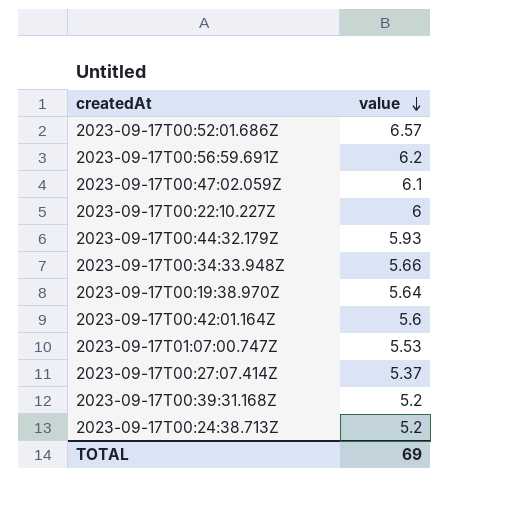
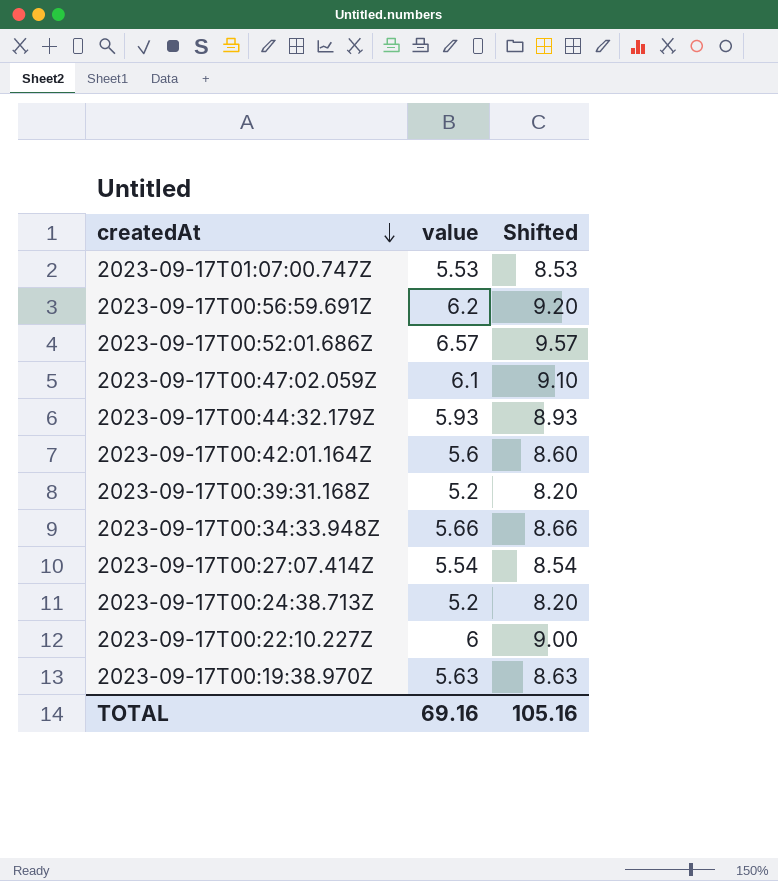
row order: value descending -> createdAt descending
column Shifted | formula: none -> [value] + 3
2023-09-17T00:27:07.414Z | value: 5.37 -> 5.54
2023-09-17T00:19:38.970Z | value: 5.64 -> 5.63
TOTAL | value: 69 -> 69.16

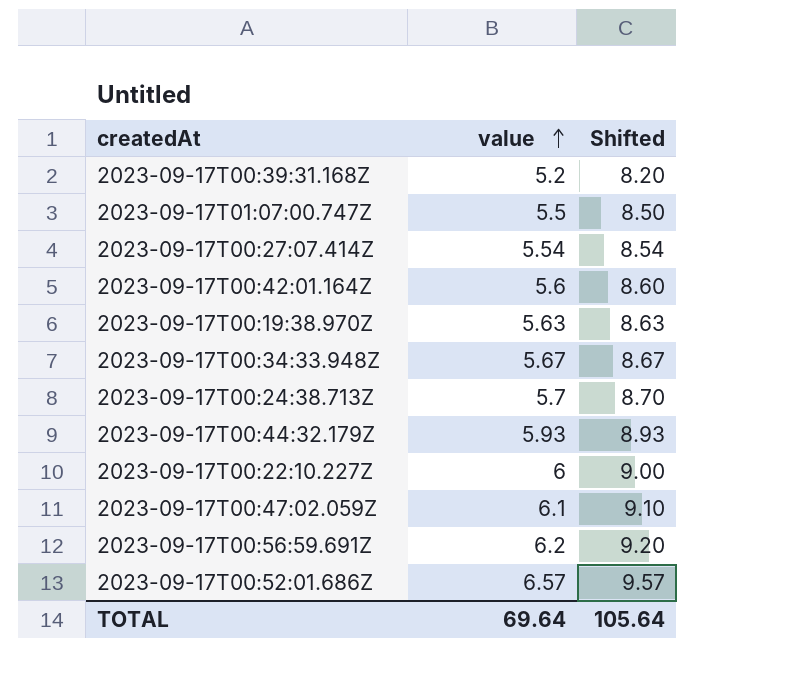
row order: createdAt descending -> value ascending
2023-09-17T01:07:00.747Z | value: 5.53 -> 5.5
2023-09-17T01:07:00.747Z | Shifted: 8.53 -> 8.50
2023-09-17T00:34:33.948Z | value: 5.66 -> 5.67
2023-09-17T00:34:33.948Z | Shifted: 8.66 -> 8.67
2023-09-17T00:24:38.713Z | value: 5.2 -> 5.7
2023-09-17T00:24:38.713Z | Shifted: 8.20 -> 8.70
TOTAL | value: 69.16 -> 69.64
TOTAL | Shifted: 105.16 -> 105.64

